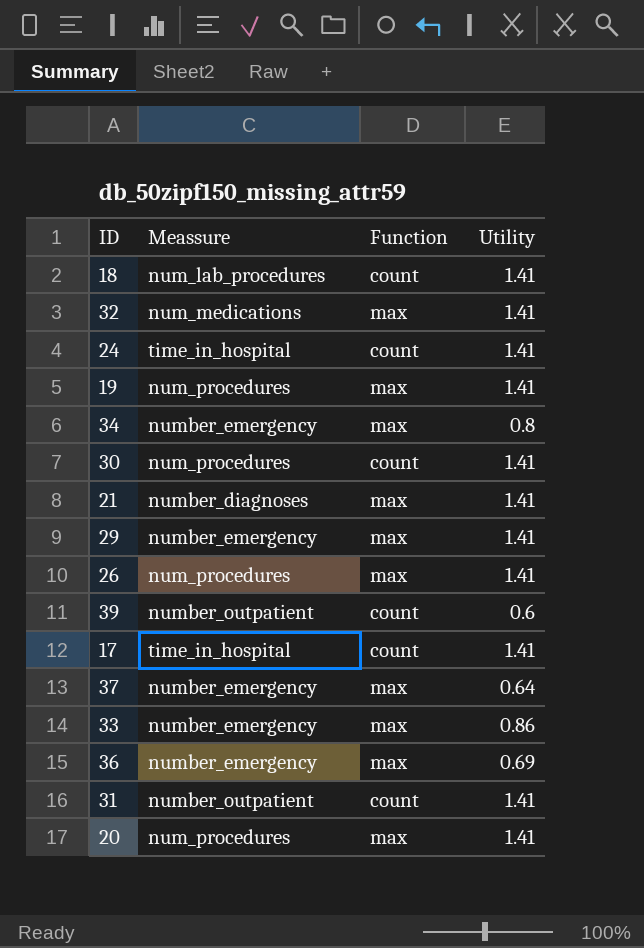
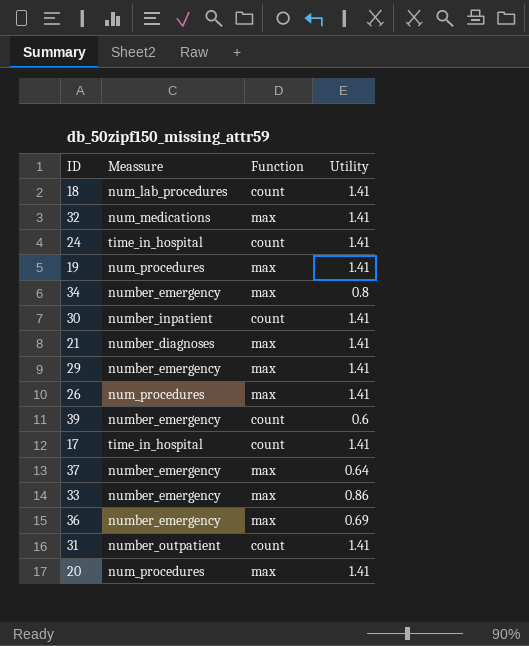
30 | Meassure: num_procedures -> number_inpatient
39 | Meassure: number_outpatient -> number_emergency

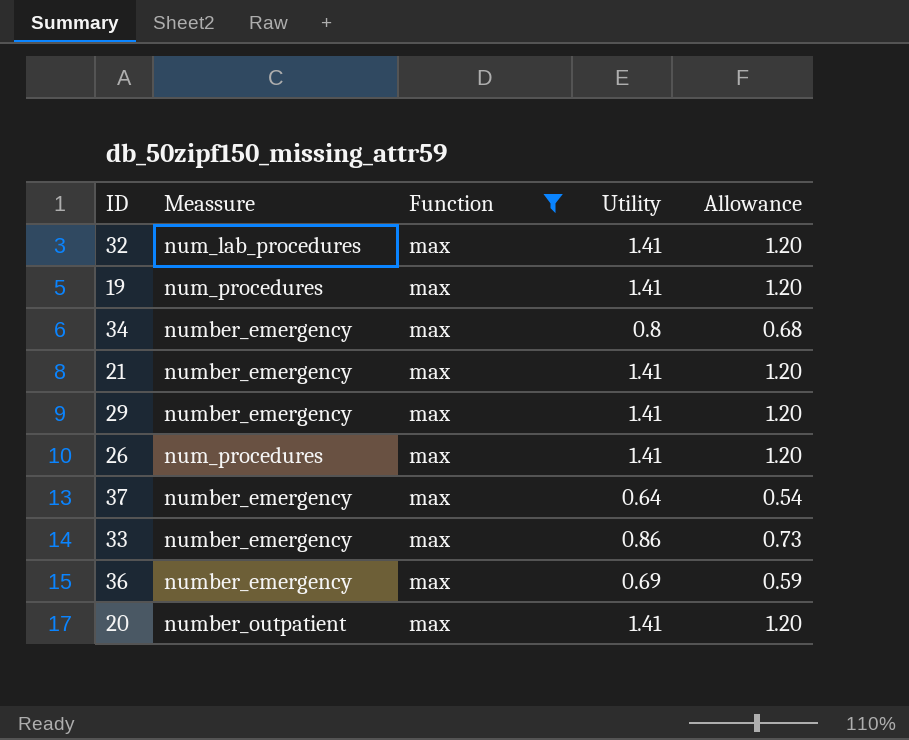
filter: none -> Function = max
column Allowance | formula: none -> [Utility] * 0.85
32 | Meassure: num_medications -> num_lab_procedures
21 | Meassure: number_diagnoses -> number_emergency
20 | Meassure: num_procedures -> number_outpatient

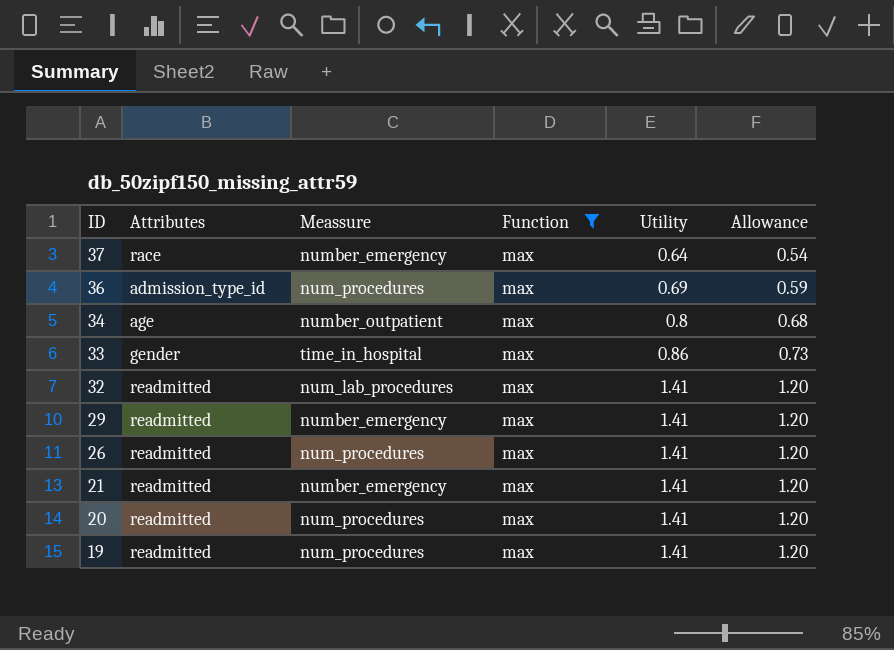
row order: none -> ID descending
column Attributes | position: none -> 2
36 | Meassure: number_emergency -> num_procedures
34 | Meassure: number_emergency -> number_outpatient
33 | Meassure: number_emergency -> time_in_hospital
20 | Meassure: number_outpatient -> num_procedures

